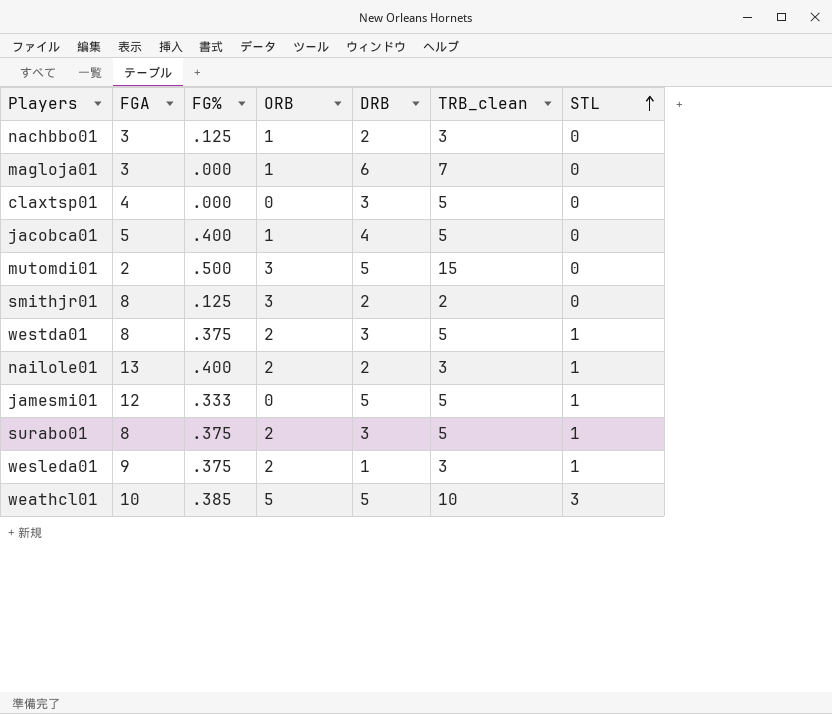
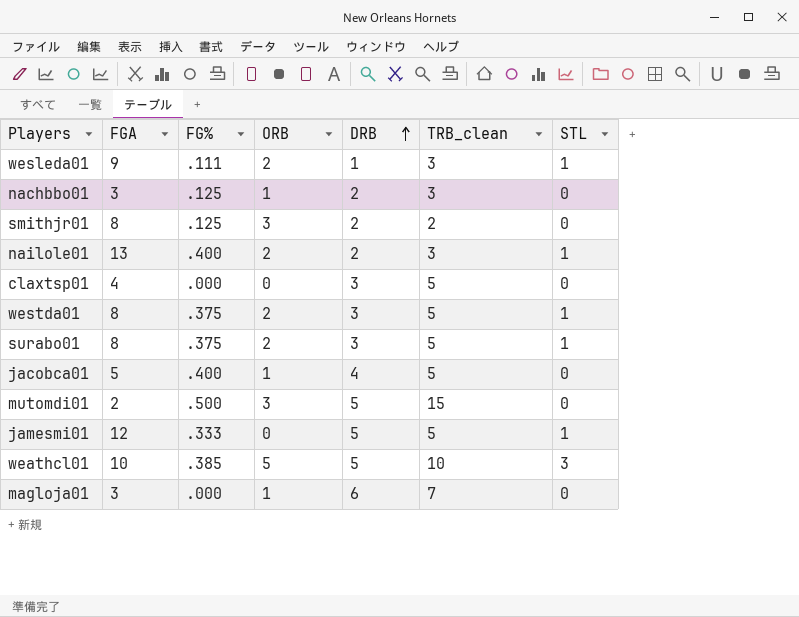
row order: STL ascending -> DRB ascending
wesleda01 | FG%: .375 -> .111

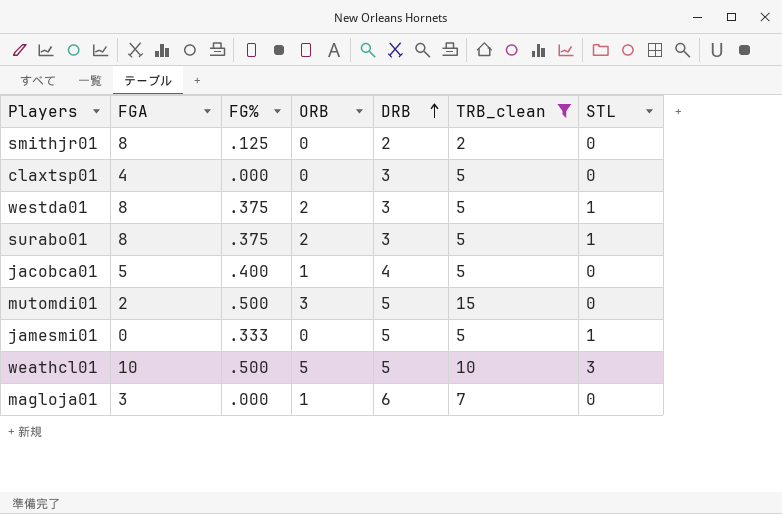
filter: none -> TRB_clean != 3
smithjr01 | ORB: 3 -> 0
jamesmi01 | FGA: 12 -> 0
weathcl01 | FG%: .385 -> .500

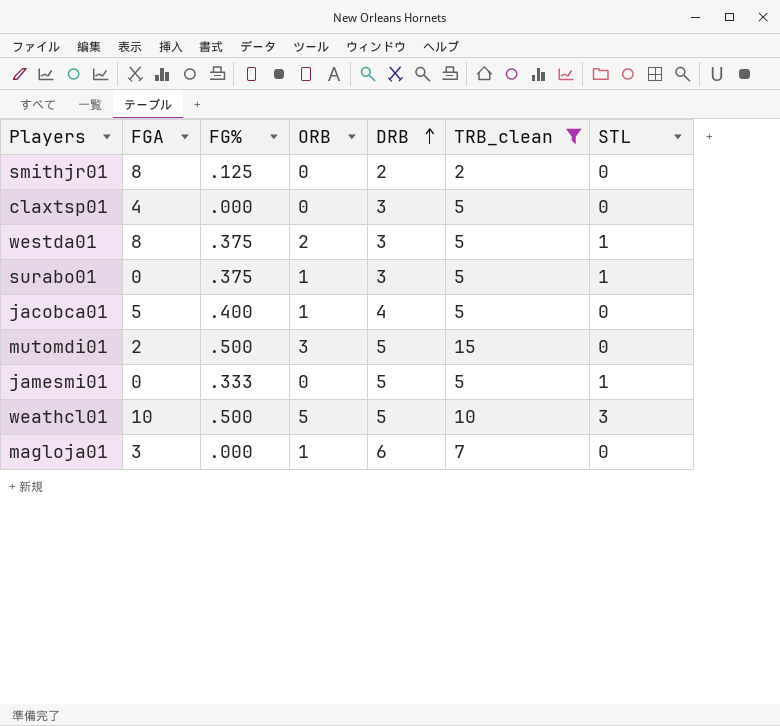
surabo01 | FGA: 8 -> 0
surabo01 | ORB: 2 -> 1

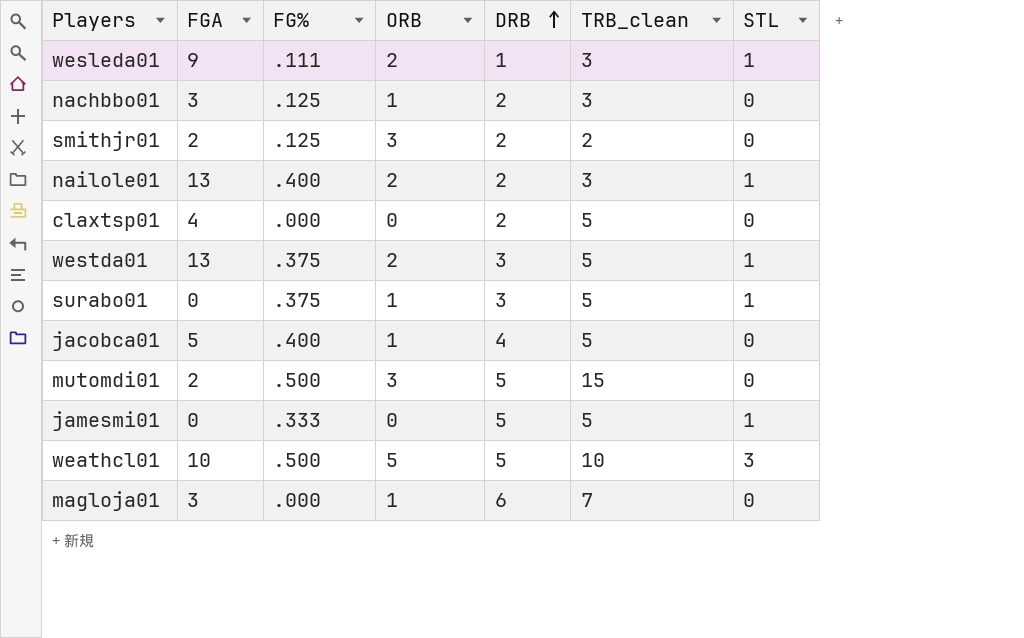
filter: TRB_clean != 3 -> none
smithjr01 | FGA: 8 -> 2
smithjr01 | ORB: 0 -> 3
claxtsp01 | DRB: 3 -> 2
westda01 | FGA: 8 -> 13

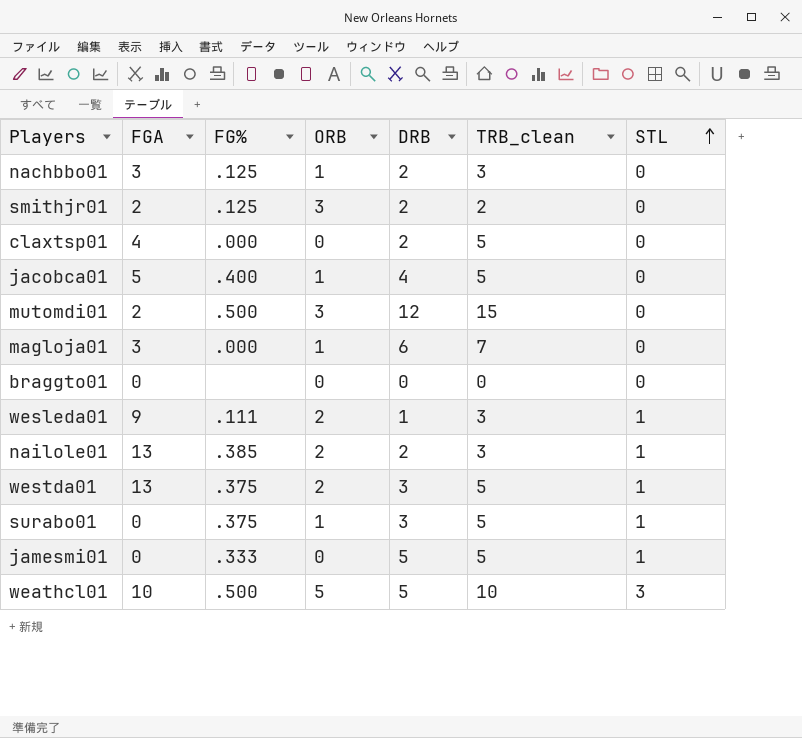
row order: DRB ascending -> STL ascending
mutomdi01 | DRB: 5 -> 12
row braggto01: none -> 0 | none | 0 | 0 | 0 | 0
nailole01 | FG%: .400 -> .385

